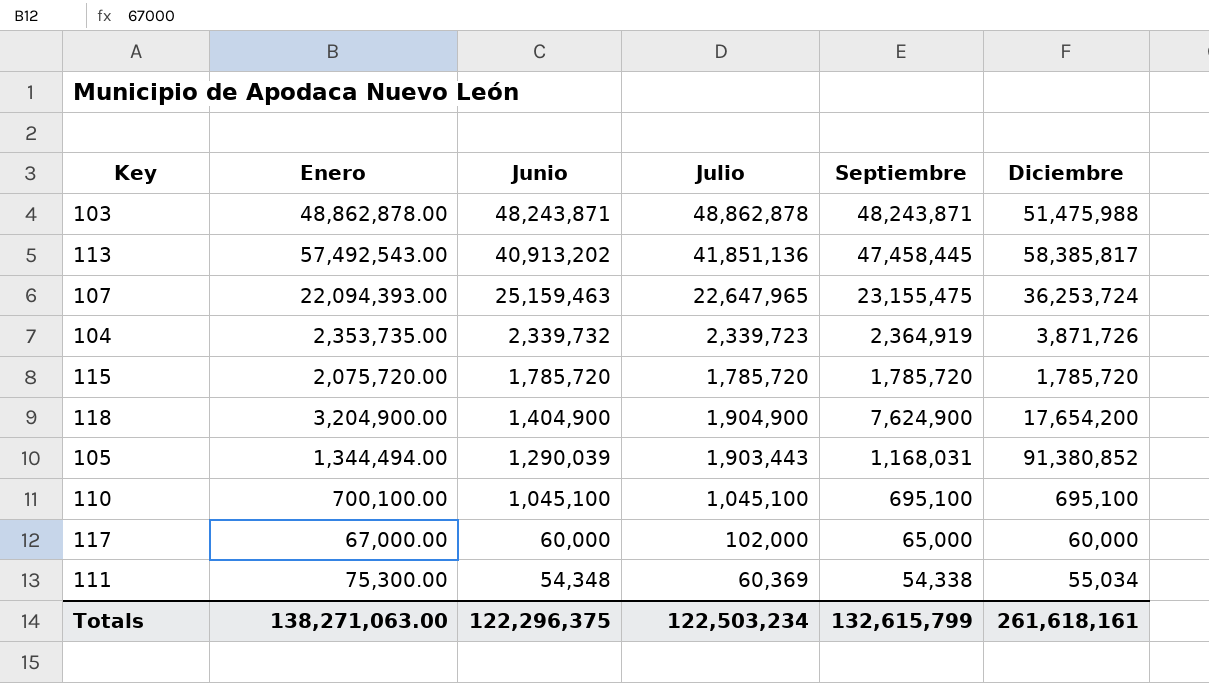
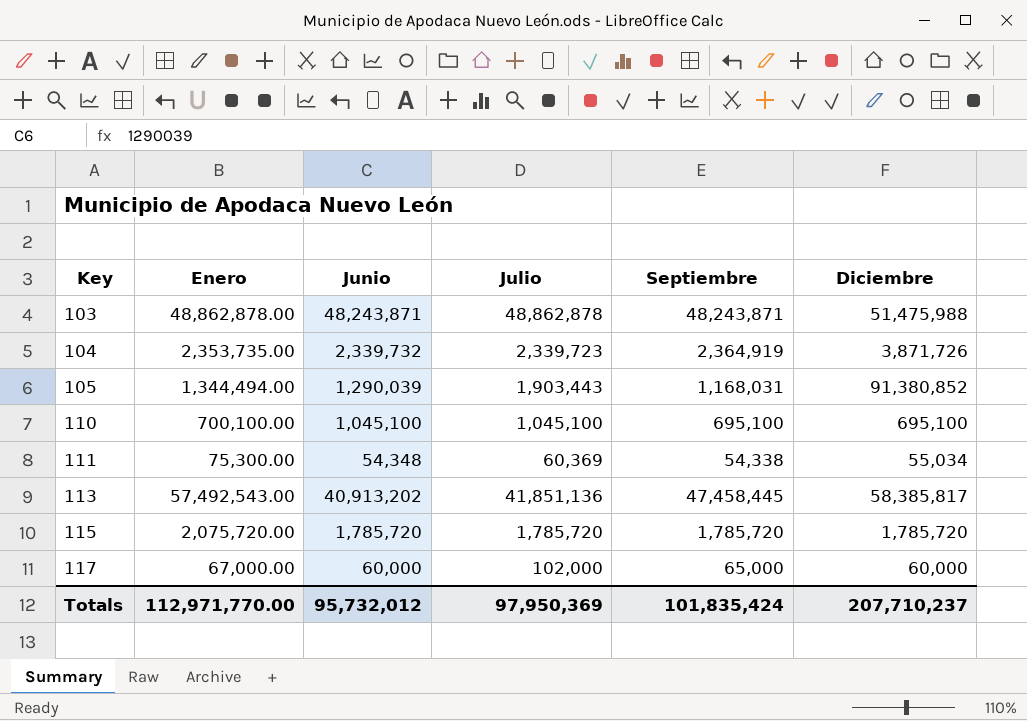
row order: Junio descending -> Key ascending
row 107: 22,094,393.00 | 25,159,463 | 22,647,965 | 23,155,475 | 36,253,724 -> none
row 118: 3,204,900.00 | 1,404,900 | 1,904,900 | 7,624,900 | 17,654,200 -> none
Totals | Enero: 138,271,063.00 -> 112,971,770.00
Totals | Junio: 122,296,375 -> 95,732,012
Totals | Julio: 122,503,234 -> 97,950,369
Totals | Septiembre: 132,615,799 -> 101,835,424
Totals | Diciembre: 261,618,161 -> 207,710,237

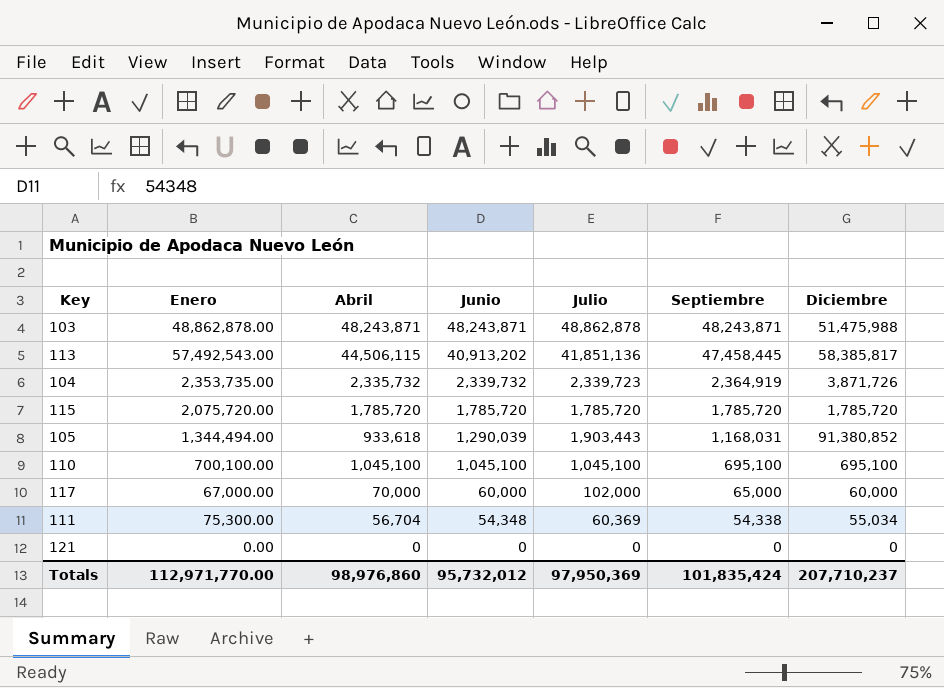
row order: Key ascending -> Junio descending
column Abril | position: none -> 3
row 121: none -> 0.00 | 0 | 0 | 0 | 0 | 0

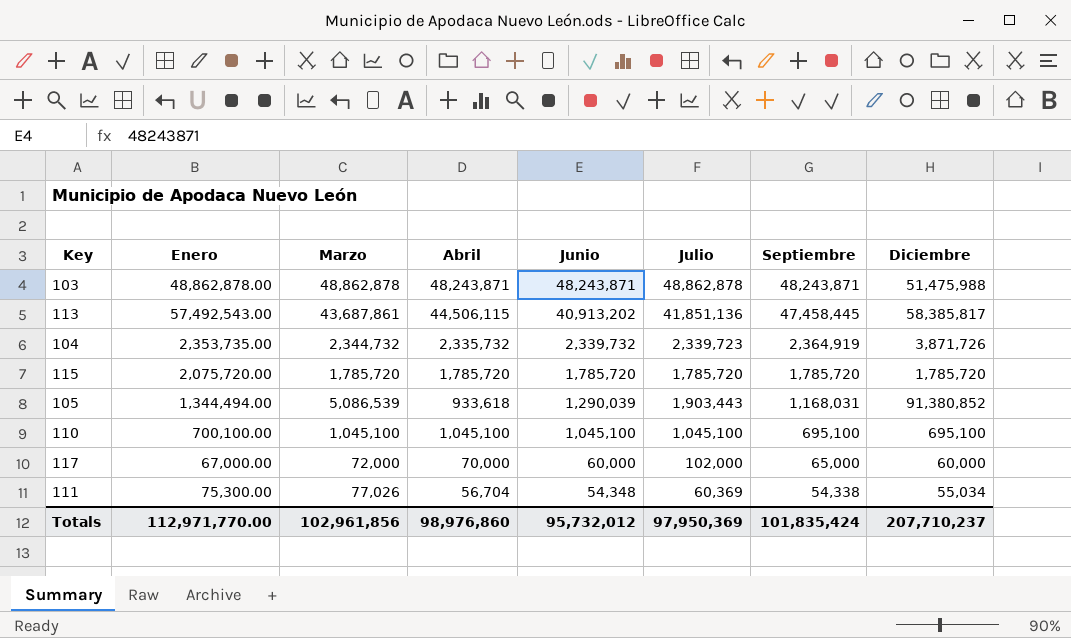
column Marzo | position: none -> 3
row 121: 0.00 | 0 | 0 | 0 | 0 | 0 -> none

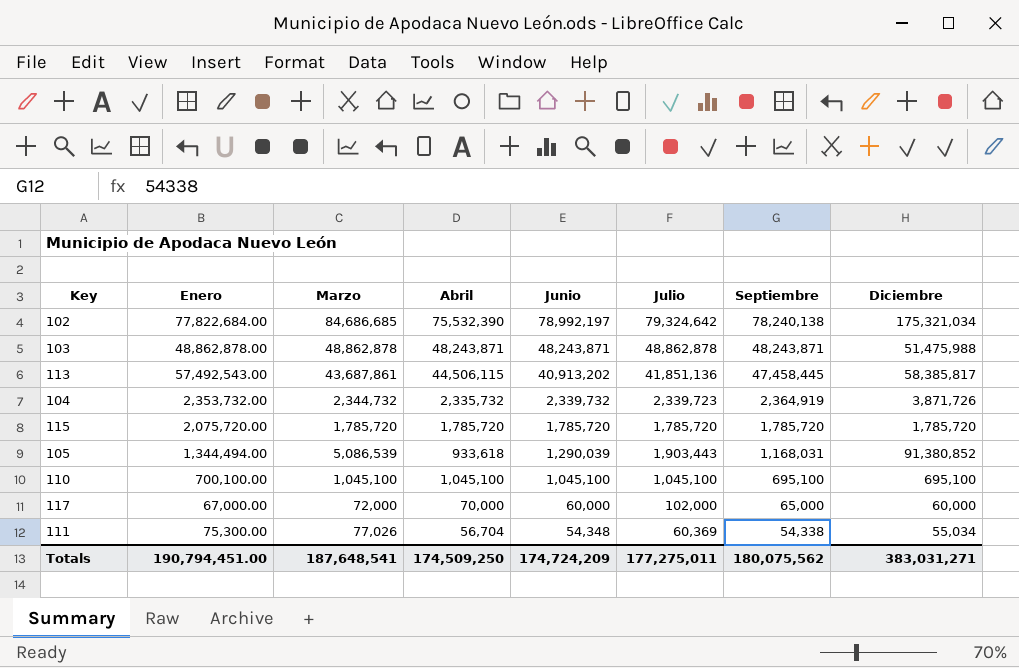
row 102: none -> 77,822,684.00 | 84,686,685 | 75,532,390 | 78,992,197 | 79,324,642 | 78,240,138 | 175,321,034
104 | Enero: 2,353,735.00 -> 2,353,732.00
Totals | Enero: 112,971,770.00 -> 190,794,451.00
Totals | Marzo: 102,961,856 -> 187,648,541
Totals | Abril: 98,976,860 -> 174,509,250
Totals | Junio: 95,732,012 -> 174,724,209
Totals | Julio: 97,950,369 -> 177,275,011
Totals | Septiembre: 101,835,424 -> 180,075,562
Totals | Diciembre: 207,710,237 -> 383,031,271

